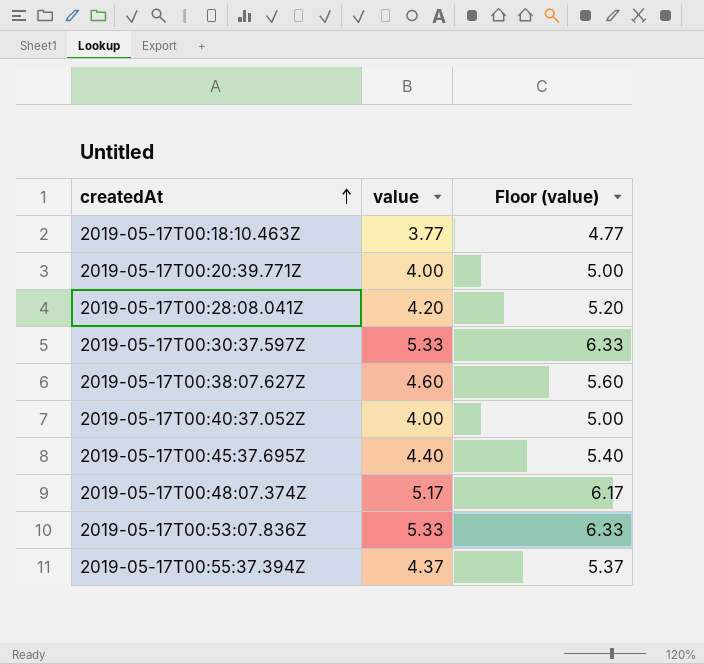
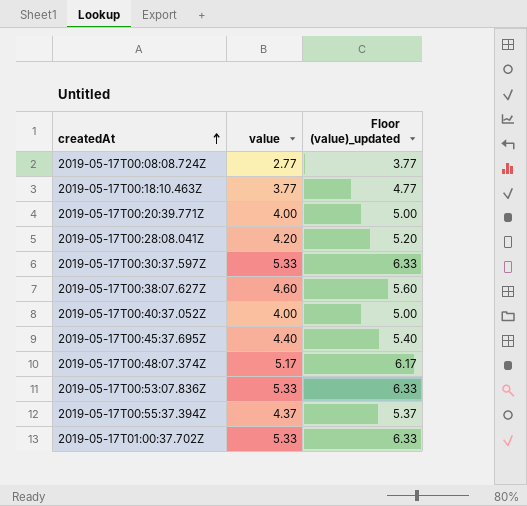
column name: Floor (value) -> Floor (value)_updated
row 2019-05-17T00:08:08.724Z: none -> 2.77 | 3.77
row 2019-05-17T01:00:37.702Z: none -> 5.33 | 6.33

